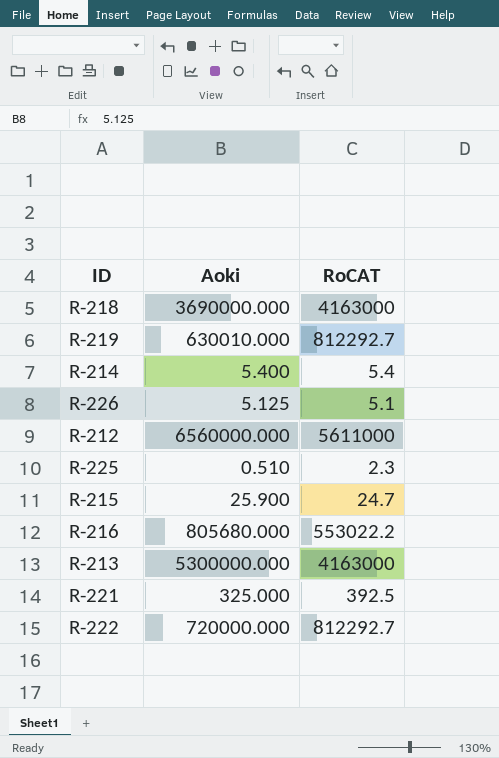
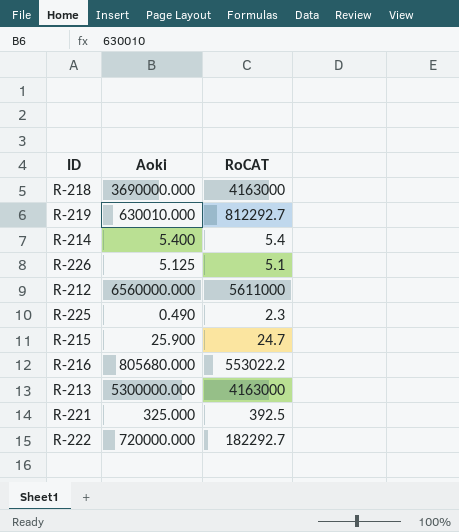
R-225 | Aoki: 0.510 -> 0.490
R-222 | RoCAT: 812292.7 -> 182292.7

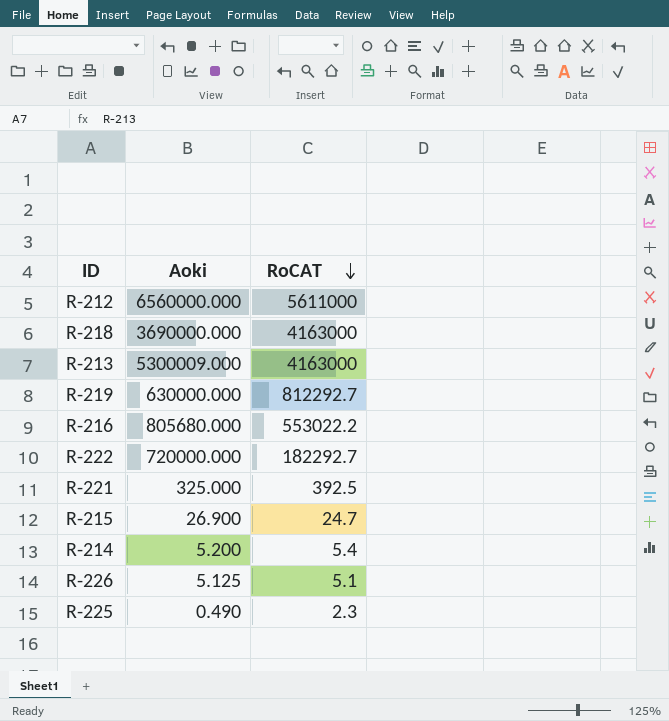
row order: none -> RoCAT descending
R-213 | Aoki: 5300000.000 -> 5300009.000
R-219 | Aoki: 630010.000 -> 630000.000
R-215 | Aoki: 25.900 -> 26.900
R-214 | Aoki: 5.400 -> 5.200

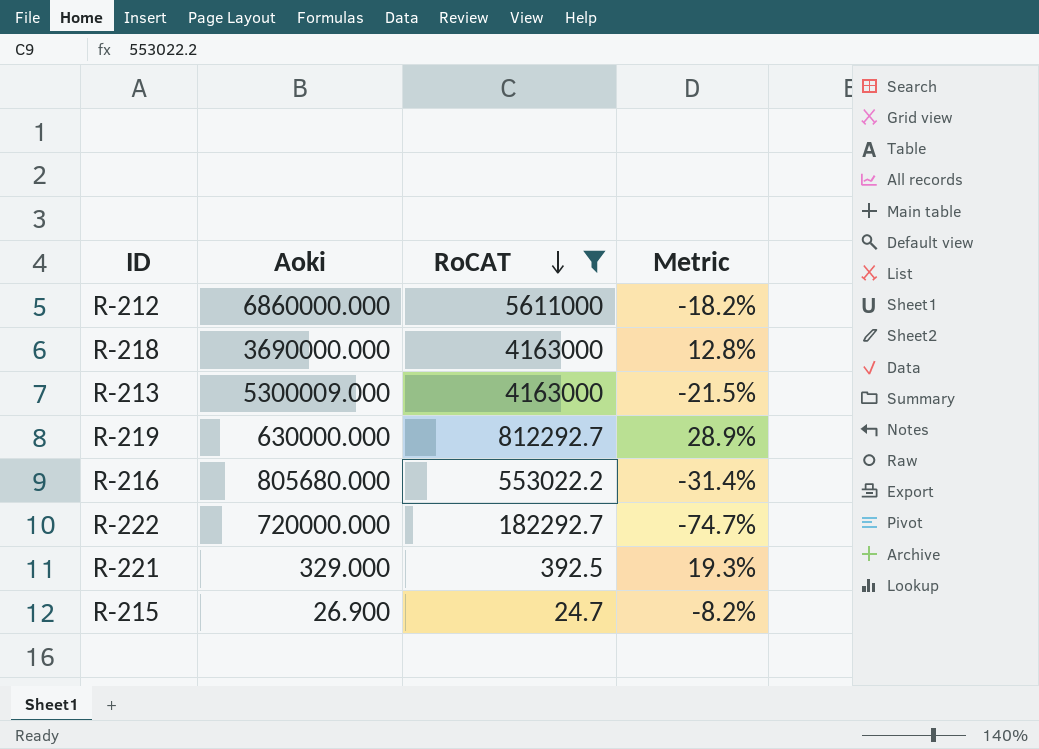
filter: none -> RoCAT >= 24.7
column Metric | formula: none -> ([RoCAT] - [Aoki]) / [Aoki]
R-212 | Aoki: 6560000.000 -> 6860000.000
R-221 | Aoki: 325.000 -> 329.000

